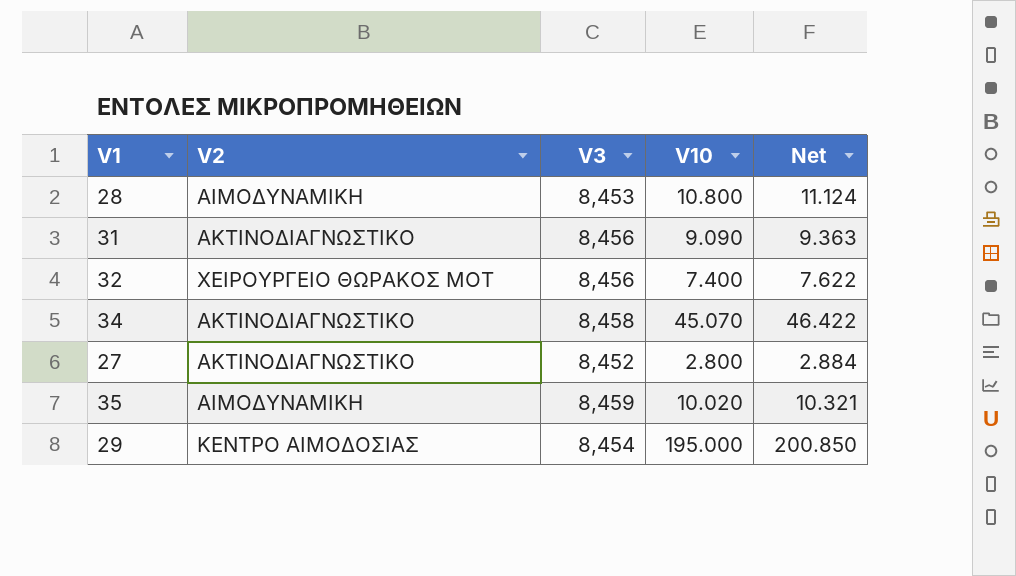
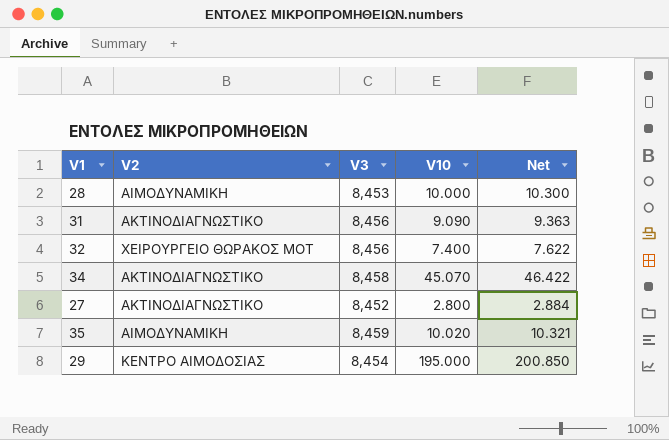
28 | V10: 10.800 -> 10.000
28 | Net: 11.124 -> 10.300

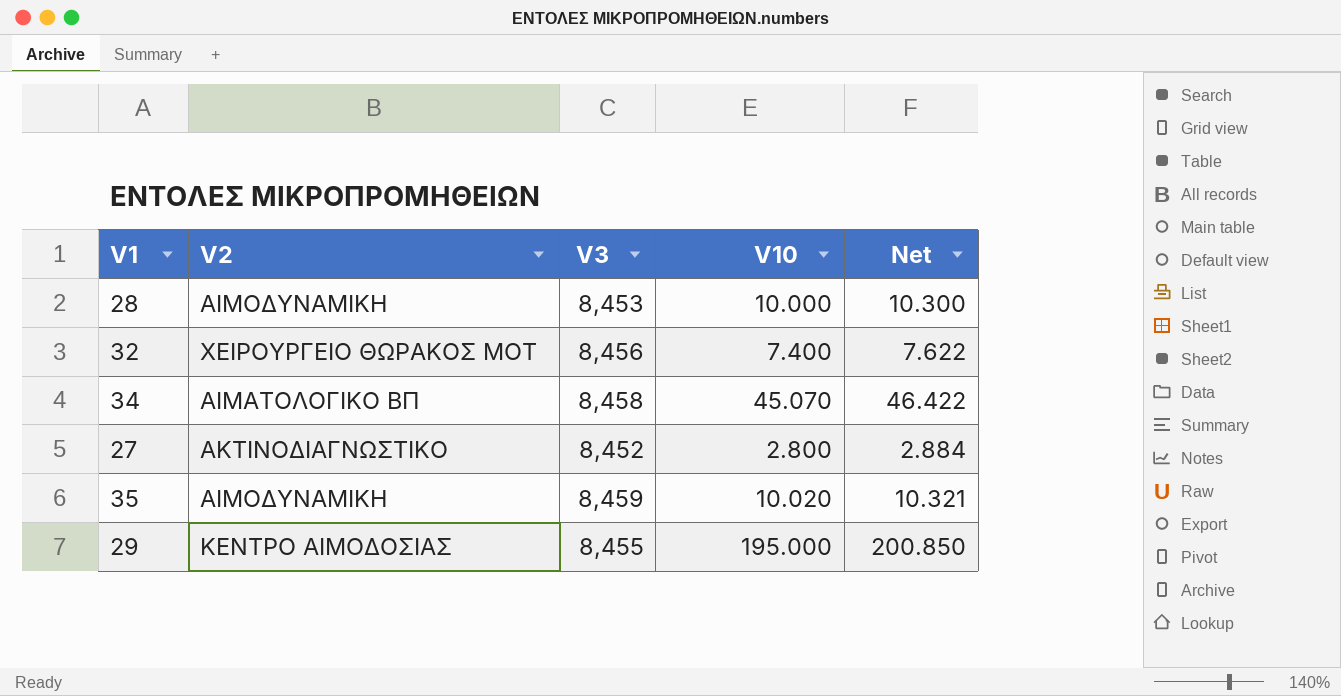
row 31: ΑΚΤΙΝΟΔΙΑΓΝΩΣΤΙΚΟ | 8,456 | 9.090 | 9.363 -> none
34 | V2: ΑΚΤΙΝΟΔΙΑΓΝΩΣΤΙΚΟ -> ΑΙΜΑΤΟΛΟΓΙΚΟ ΒΠ
29 | V3: 8,454 -> 8,455

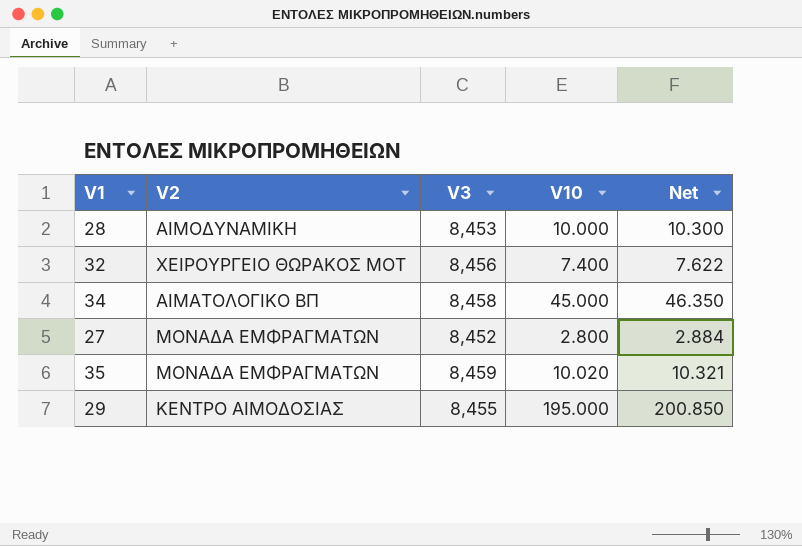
34 | V10: 45.070 -> 45.000
34 | Net: 46.422 -> 46.350
27 | V2: ΑΚΤΙΝΟΔΙΑΓΝΩΣΤΙΚΟ -> ΜΟΝΑΔΑ ΕΜΦΡΑΓΜΑΤΩΝ
35 | V2: ΑΙΜΟΔΥΝΑΜΙΚΗ -> ΜΟΝΑΔΑ ΕΜΦΡΑΓΜΑΤΩΝ

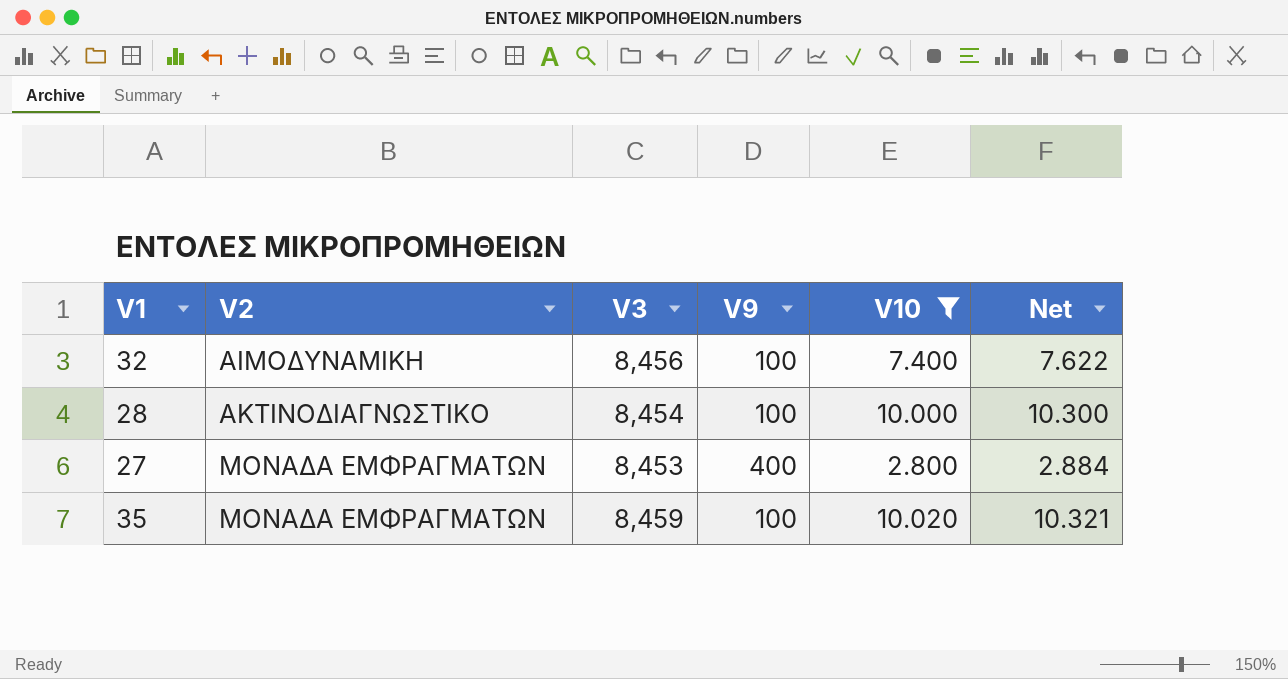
filter: none -> V10 <= 10.020
row order: none -> V2 ascending
column V9 | position: none -> 4
32 | V2: ΧΕΙΡΟΥΡΓΕΙΟ ΘΩΡΑΚΟΣ ΜΟΤ -> ΑΙΜΟΔΥΝΑΜΙΚΗ
28 | V2: ΑΙΜΟΔΥΝΑΜΙΚΗ -> ΑΚΤΙΝΟΔΙΑΓΝΩΣΤΙΚΟ
28 | V3: 8,453 -> 8,454
27 | V3: 8,452 -> 8,453

